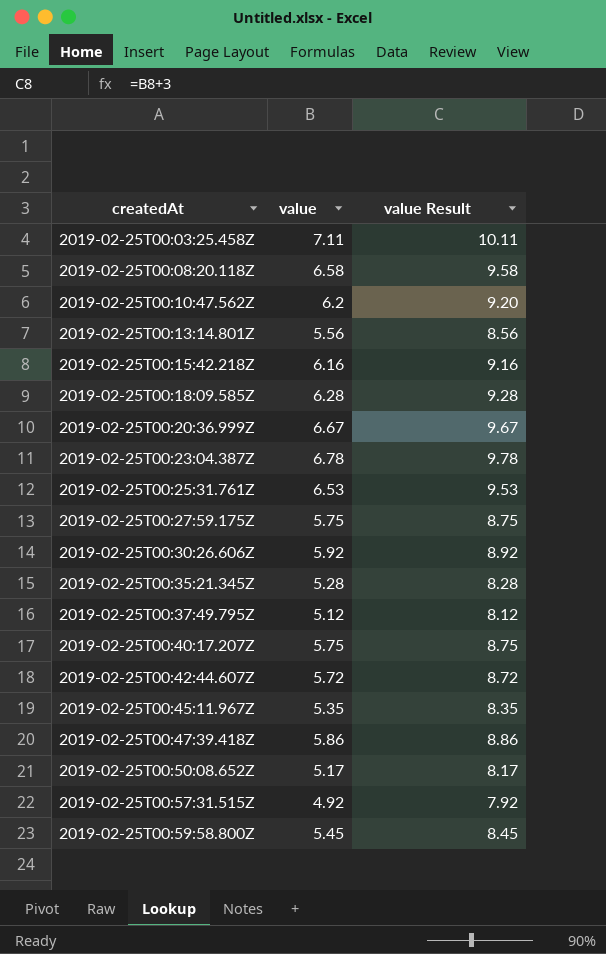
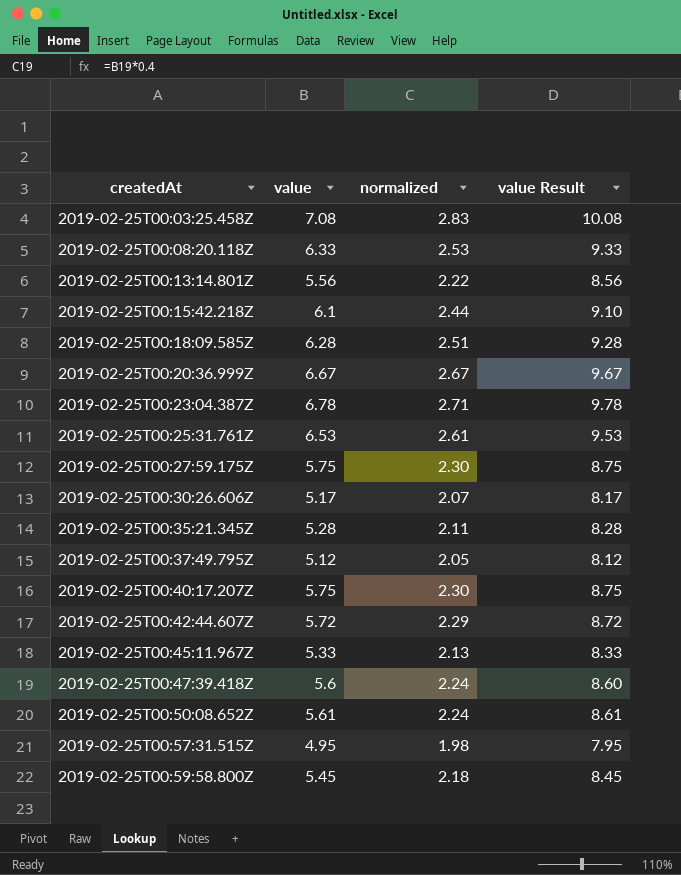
column normalized | formula: none -> [value] * 0.4
row 2019-02-25T00:10:47.562Z: 6.2 | 9.20 -> none
2019-02-25T00:03:25.458Z | value: 7.11 -> 7.08
2019-02-25T00:03:25.458Z | value Result: 10.11 -> 10.08
2019-02-25T00:08:20.118Z | value: 6.58 -> 6.33
2019-02-25T00:08:20.118Z | value Result: 9.58 -> 9.33
2019-02-25T00:15:42.218Z | value: 6.16 -> 6.1
2019-02-25T00:15:42.218Z | value Result: 9.16 -> 9.10
2019-02-25T00:30:26.606Z | value: 5.92 -> 5.17
2019-02-25T00:30:26.606Z | value Result: 8.92 -> 8.17
2019-02-25T00:45:11.967Z | value: 5.35 -> 5.33
2019-02-25T00:45:11.967Z | value Result: 8.35 -> 8.33
2019-02-25T00:47:39.418Z | value: 5.86 -> 5.6
2019-02-25T00:47:39.418Z | value Result: 8.86 -> 8.60
2019-02-25T00:50:08.652Z | value: 5.17 -> 5.61
2019-02-25T00:50:08.652Z | value Result: 8.17 -> 8.61
2019-02-25T00:57:31.515Z | value: 4.92 -> 4.95
2019-02-25T00:57:31.515Z | value Result: 7.92 -> 7.95

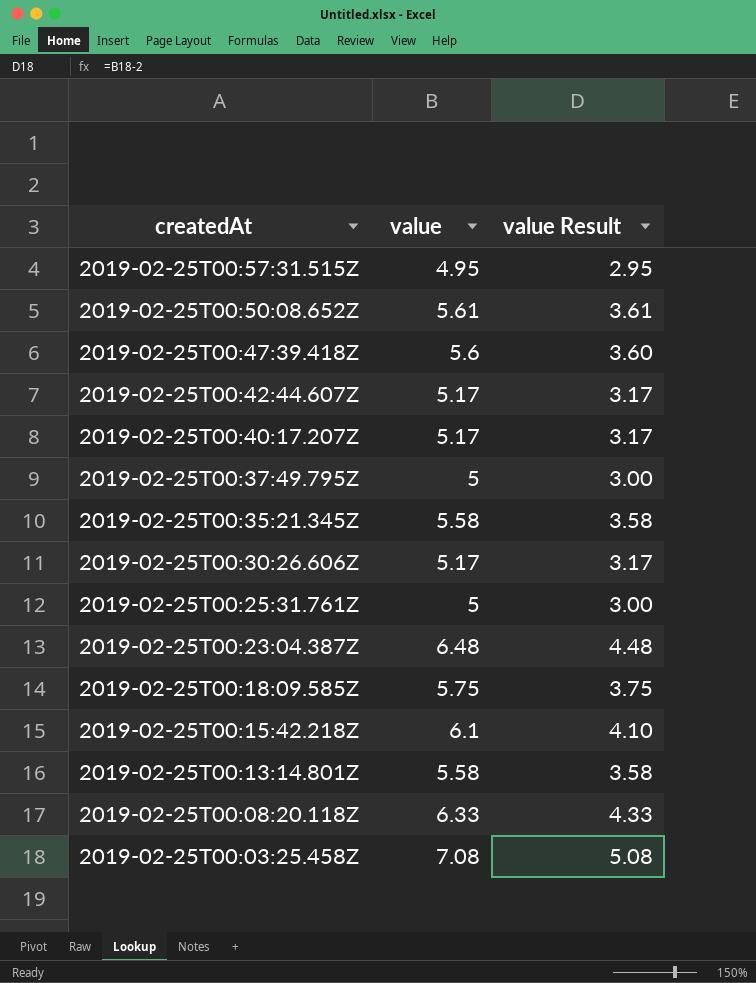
row order: createdAt ascending -> createdAt descending
column normalized | formula: [value] * 0.4 -> none
column value Result | formula: [value] + 3 -> [value] - 2
row 2019-02-25T00:20:36.999Z: 6.67 | 2.67 | 9.67 -> none
row 2019-02-25T00:27:59.175Z: 5.75 | 2.30 | 8.75 -> none
row 2019-02-25T00:45:11.967Z: 5.33 | 2.13 | 8.33 -> none
row 2019-02-25T00:59:58.800Z: 5.45 | 2.18 | 8.45 -> none
2019-02-25T00:42:44.607Z | value: 5.72 -> 5.17
2019-02-25T00:40:17.207Z | value: 5.75 -> 5.17
2019-02-25T00:37:49.795Z | value: 5.12 -> 5
2019-02-25T00:35:21.345Z | value: 5.28 -> 5.58
2019-02-25T00:25:31.761Z | value: 6.53 -> 5
2019-02-25T00:23:04.387Z | value: 6.78 -> 6.48
2019-02-25T00:18:09.585Z | value: 6.28 -> 5.75
2019-02-25T00:13:14.801Z | value: 5.56 -> 5.58

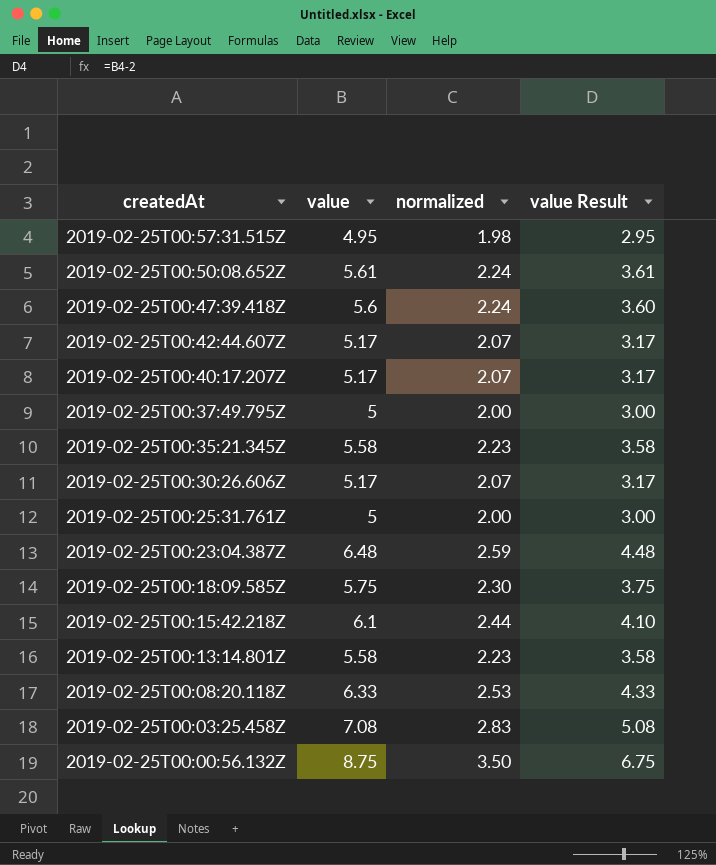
column normalized | formula: none -> [value] * 0.4
row 2019-02-25T00:00:56.132Z: none -> 8.75 | 3.50 | 6.75

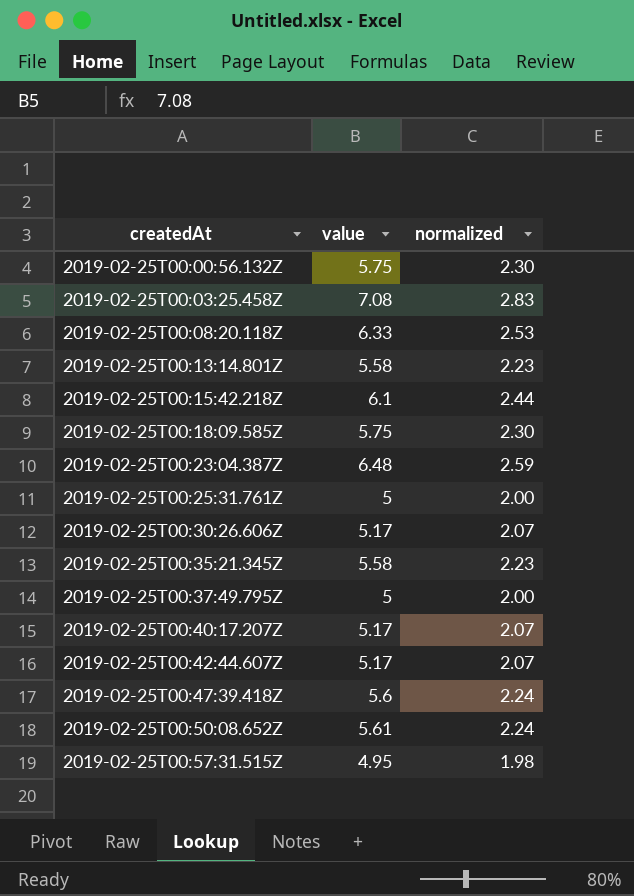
row order: createdAt descending -> createdAt ascending
column value Result | formula: [value] - 2 -> none
2019-02-25T00:00:56.132Z | value: 8.75 -> 5.75
2019-02-25T00:00:56.132Z | normalized: 3.50 -> 2.30

